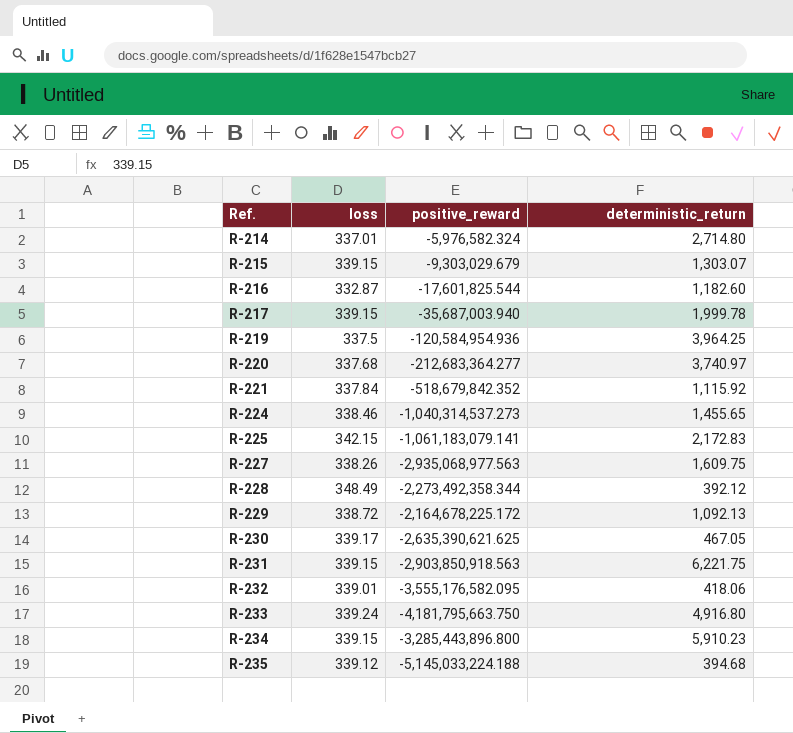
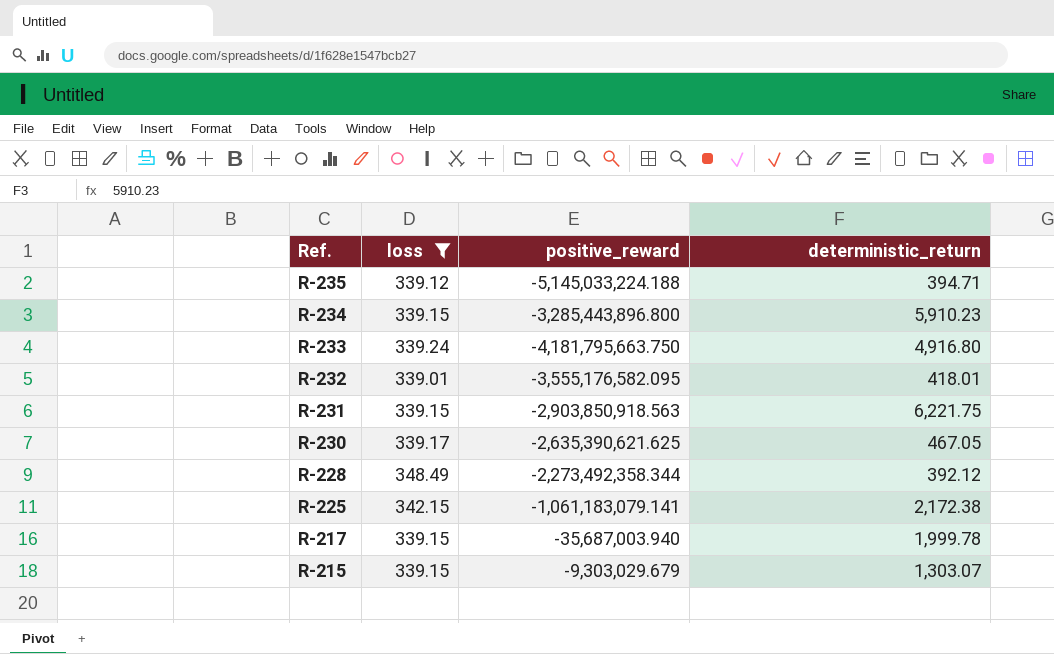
filter: none -> loss >= 339.01
row order: Ref. ascending -> Ref. descending
R-235 | deterministic_return: 394.68 -> 394.71
R-232 | deterministic_return: 418.06 -> 418.01
R-225 | deterministic_return: 2,172.83 -> 2,172.38

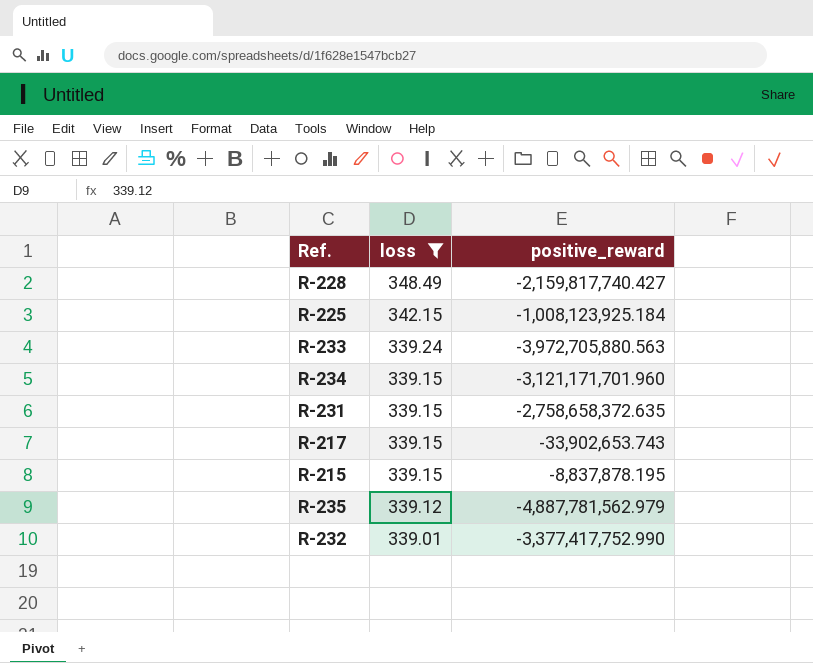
row order: Ref. descending -> loss descending
column deterministic_return | position: 4 -> none
row R-230: 339.17 | -2,635,390,621.625 | 467.05 -> none
R-228 | positive_reward: -2,273,492,358.344 -> -2,159,817,740.427
R-225 | positive_reward: -1,061,183,079.141 -> -1,008,123,925.184
R-233 | positive_reward: -4,181,795,663.750 -> -3,972,705,880.563
R-234 | positive_reward: -3,285,443,896.800 -> -3,121,171,701.960
R-231 | positive_reward: -2,903,850,918.563 -> -2,758,658,372.635
R-217 | positive_reward: -35,687,003.940 -> -33,902,653.743
R-215 | positive_reward: -9,303,029.679 -> -8,837,878.195
R-235 | positive_reward: -5,145,033,224.188 -> -4,887,781,562.979
R-232 | positive_reward: -3,555,176,582.095 -> -3,377,417,752.990

